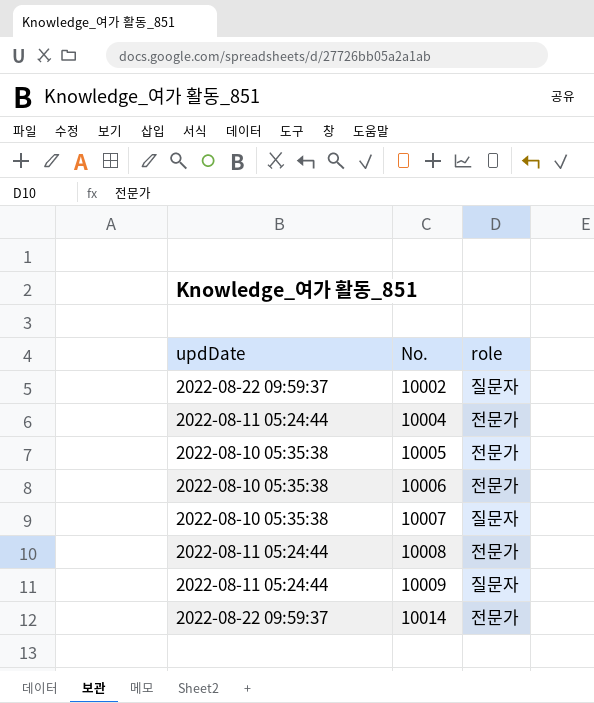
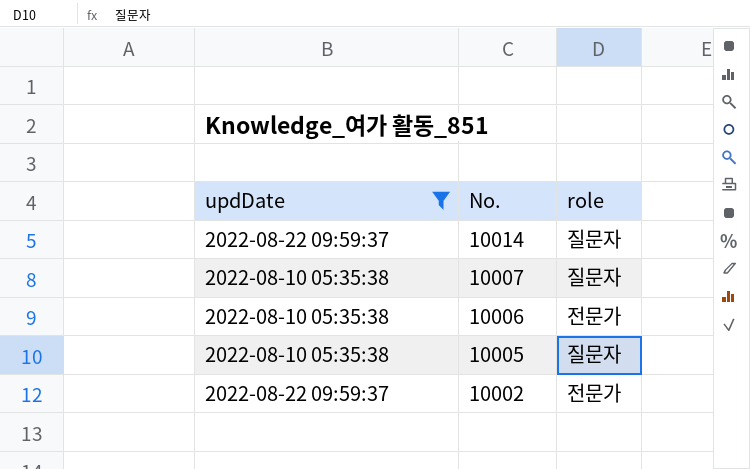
filter: none -> updDate != 2022-08-11 05:24:44
row order: No. ascending -> No. descending
10014 | role: 전문가 -> 질문자
10005 | role: 전문가 -> 질문자
10002 | role: 질문자 -> 전문가

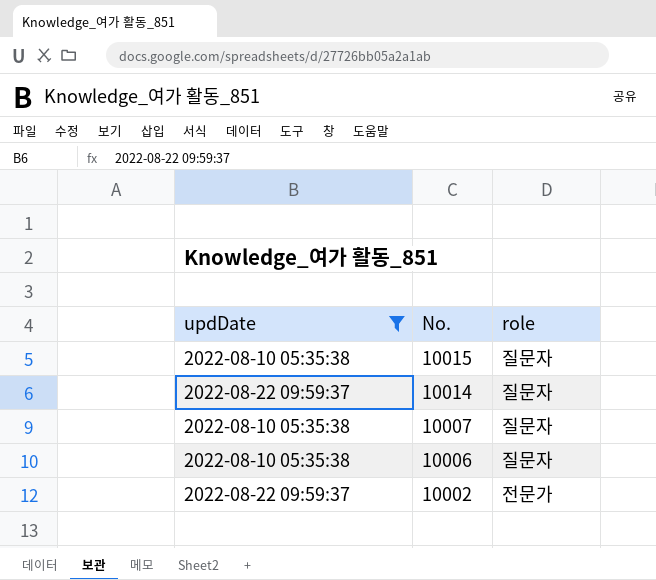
row 10005: 2022-08-10 05:35:38 | 질문자 -> none
row 10015: none -> 2022-08-10 05:35:38 | 질문자
10006 | role: 전문가 -> 질문자

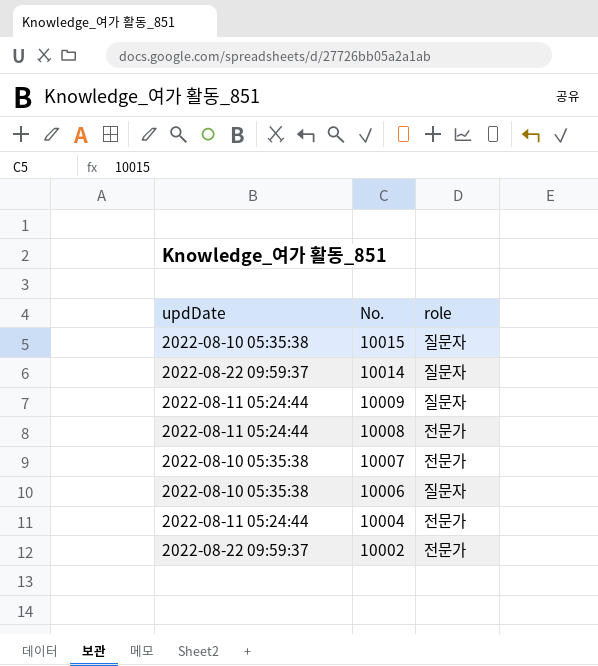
filter: updDate != 2022-08-11 05:24:44 -> none
10007 | role: 질문자 -> 전문가

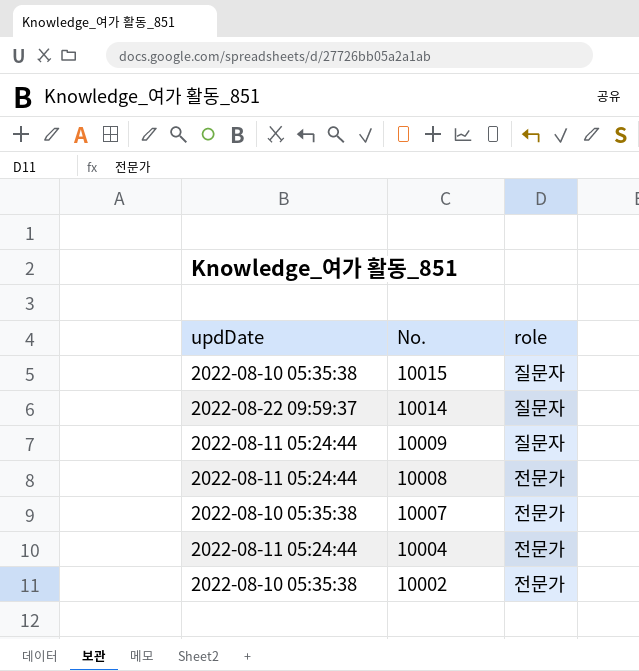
row 10006: 2022-08-10 05:35:38 | 질문자 -> none
10002 | updDate: 2022-08-22 09:59:37 -> 2022-08-10 05:35:38

